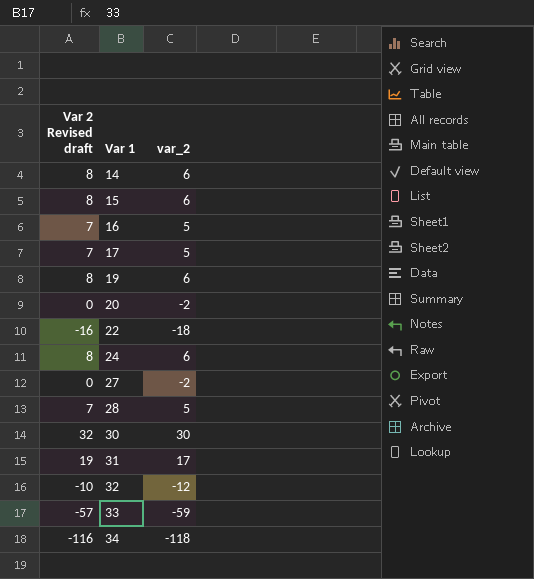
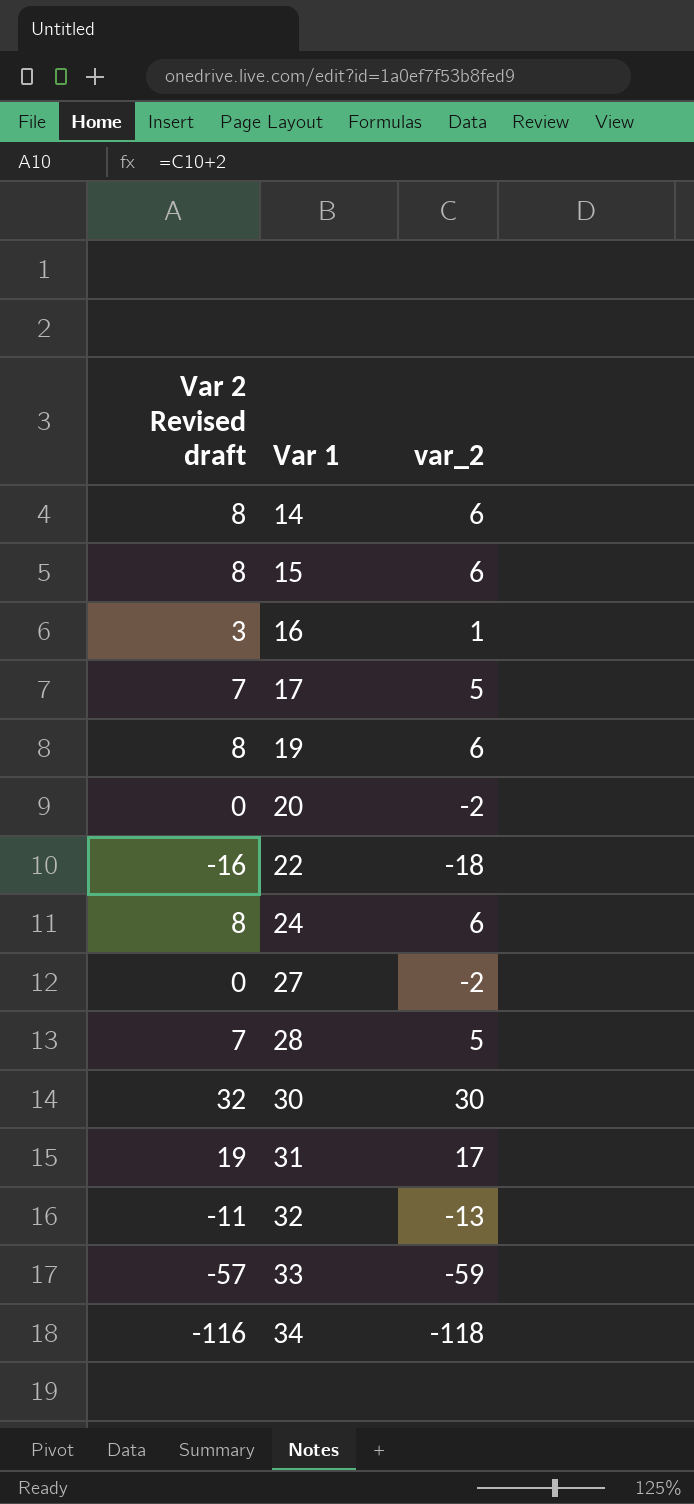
16 | Var 2 Revised draft: 7 -> 3
16 | var_2: 5 -> 1
32 | Var 2 Revised draft: -10 -> -11
32 | var_2: -12 -> -13

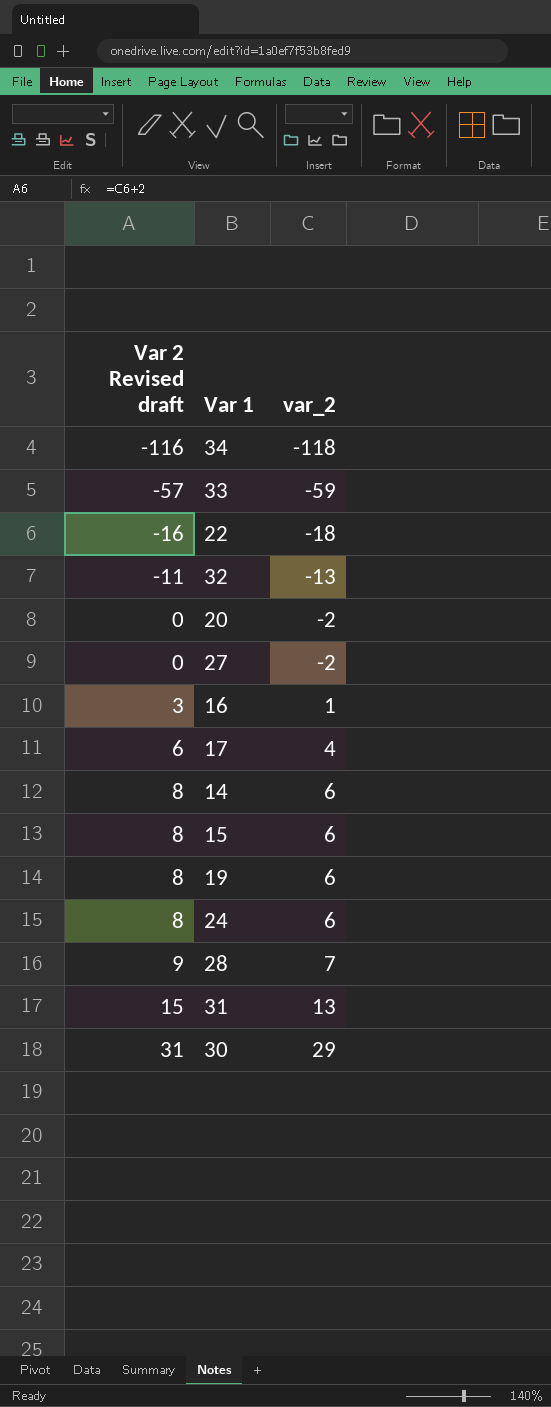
row order: Var 1 ascending -> Var 2 Revised draft ascending
17 | Var 2 Revised draft: 7 -> 6
17 | var_2: 5 -> 4
28 | Var 2 Revised draft: 7 -> 9
28 | var_2: 5 -> 7
31 | Var 2 Revised draft: 19 -> 15
31 | var_2: 17 -> 13
30 | Var 2 Revised draft: 32 -> 31
30 | var_2: 30 -> 29

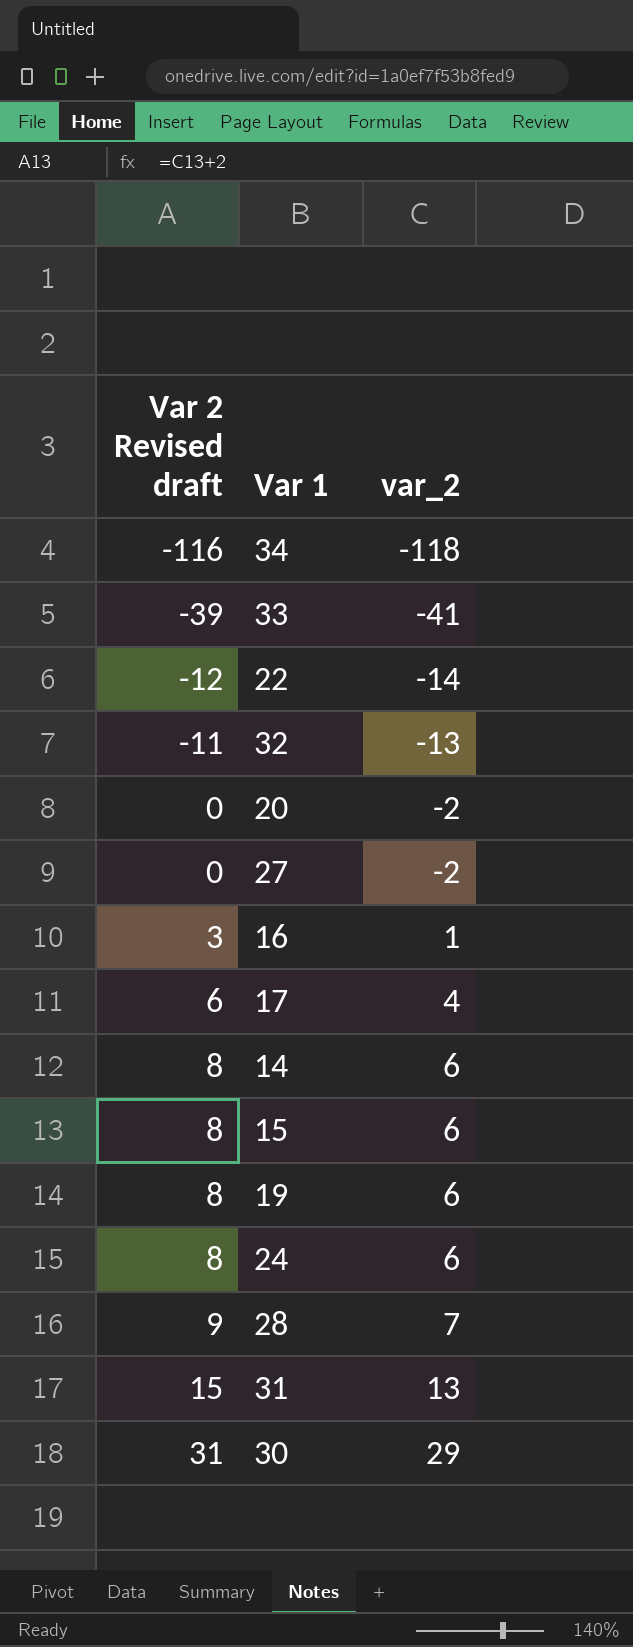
33 | Var 2 Revised draft: -57 -> -39
33 | var_2: -59 -> -41
22 | Var 2 Revised draft: -16 -> -12
22 | var_2: -18 -> -14

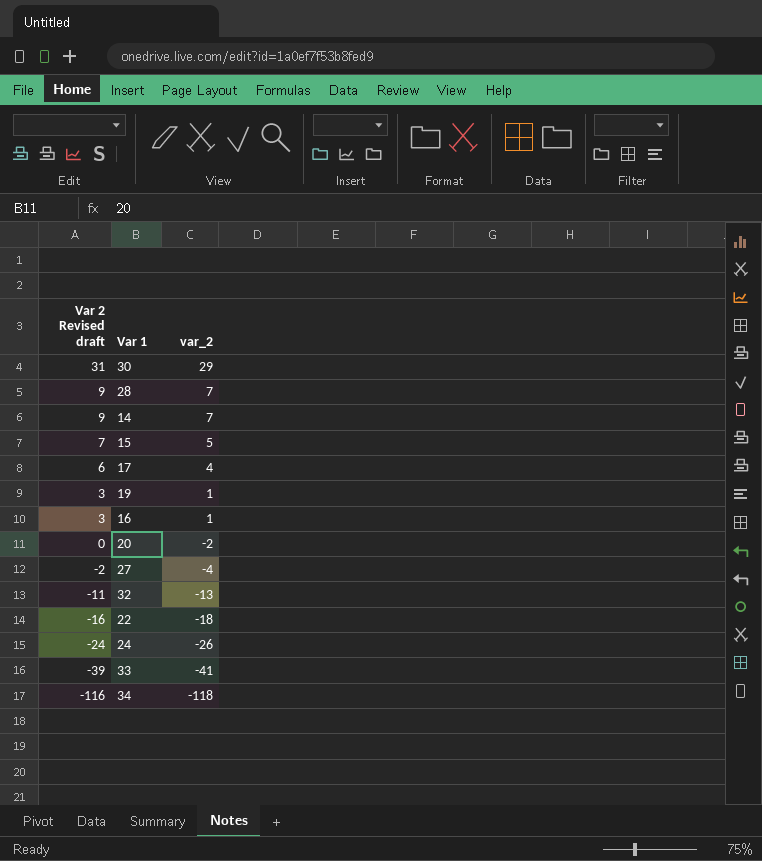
row order: Var 2 Revised draft ascending -> Var 2 Revised draft descending
row 31: 15 | 13 -> none
14 | Var 2 Revised draft: 8 -> 9
14 | var_2: 6 -> 7
15 | Var 2 Revised draft: 8 -> 7
15 | var_2: 6 -> 5
19 | Var 2 Revised draft: 8 -> 3
19 | var_2: 6 -> 1
27 | Var 2 Revised draft: 0 -> -2
27 | var_2: -2 -> -4
22 | Var 2 Revised draft: -12 -> -16
22 | var_2: -14 -> -18
24 | Var 2 Revised draft: 8 -> -24
24 | var_2: 6 -> -26

